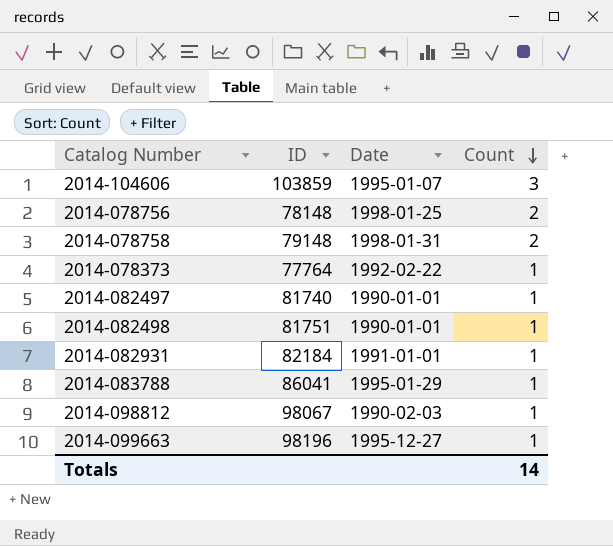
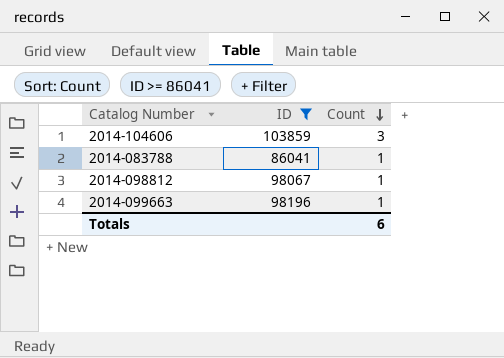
filter: none -> ID >= 86041
column Date | position: 3 -> none
Totals | Count: 14 -> 6

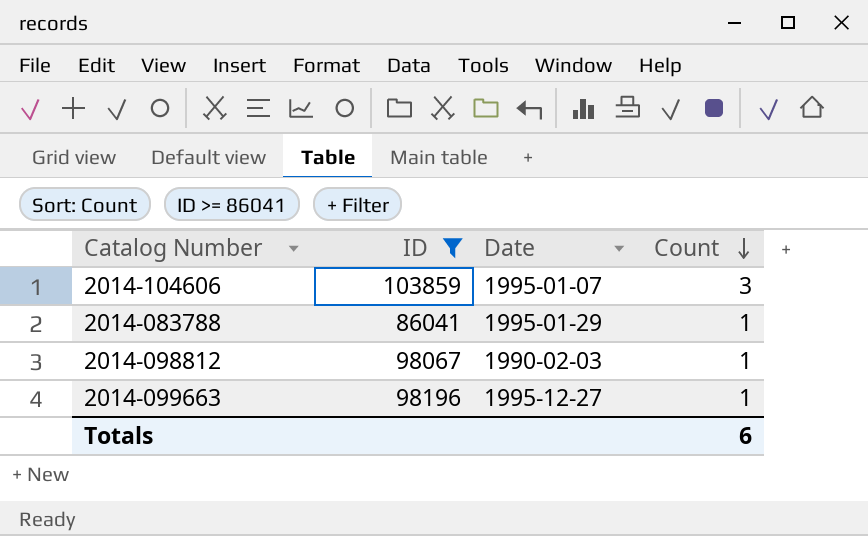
column Date | position: none -> 3

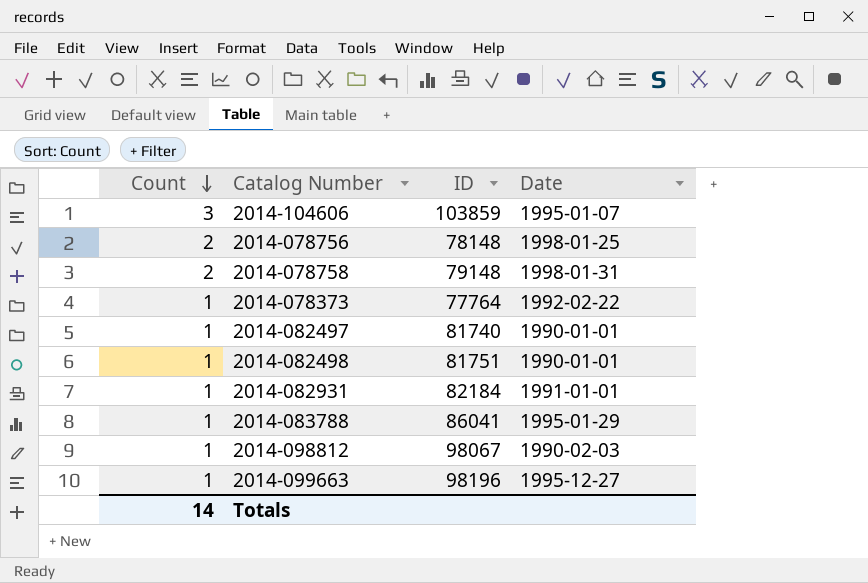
filter: ID >= 86041 -> none
column Count | position: 4 -> 1
Totals | Count: 6 -> 14

